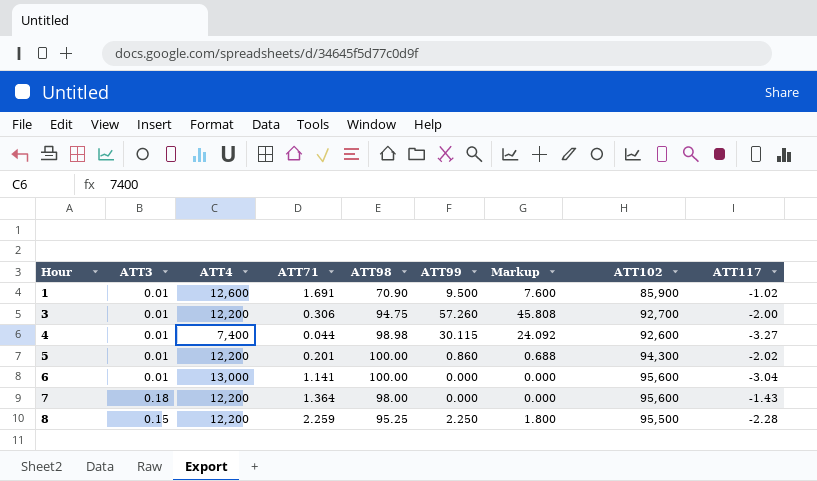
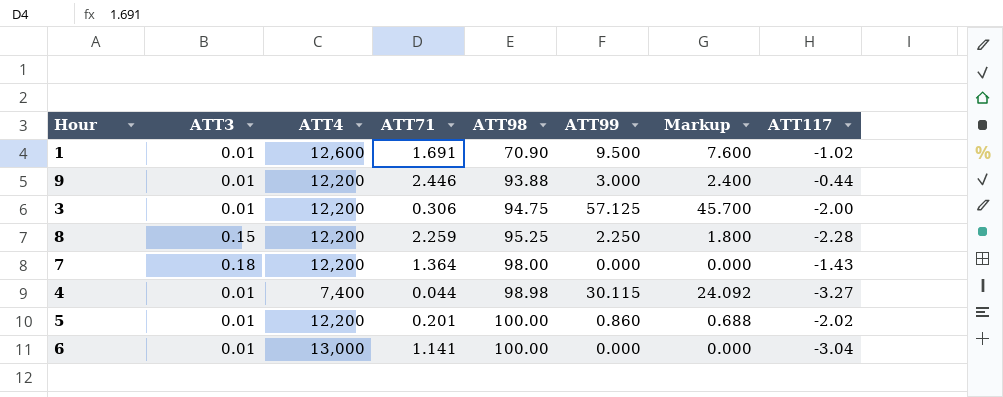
row order: Hour ascending -> ATT98 ascending
column ATT102 | position: 8 -> none
row 9: none -> 0.01 | 12,200 | 2.446 | 93.88 | 3.000 | 2.400 | -0.44
3 | ATT99: 57.260 -> 57.125
3 | Markup: 45.808 -> 45.700

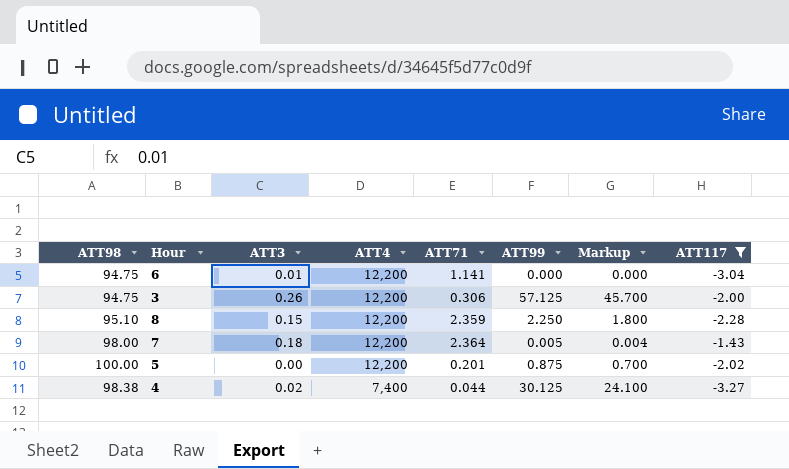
filter: none -> ATT117 <= -1.43
row order: ATT98 ascending -> ATT4 descending
column ATT98 | position: 5 -> 1
6 | ATT98: 100.00 -> 94.75
6 | ATT4: 13,000 -> 12,200
3 | ATT3: 0.01 -> 0.26
8 | ATT98: 95.25 -> 95.10
8 | ATT71: 2.259 -> 2.359
7 | ATT71: 1.364 -> 2.364
7 | ATT99: 0.000 -> 0.005
7 | Markup: 0.000 -> 0.004
5 | ATT3: 0.01 -> 0.00
5 | ATT99: 0.860 -> 0.875
5 | Markup: 0.688 -> 0.700
4 | ATT98: 98.98 -> 98.38
4 | ATT3: 0.01 -> 0.02
4 | ATT99: 30.115 -> 30.125
4 | Markup: 24.092 -> 24.100

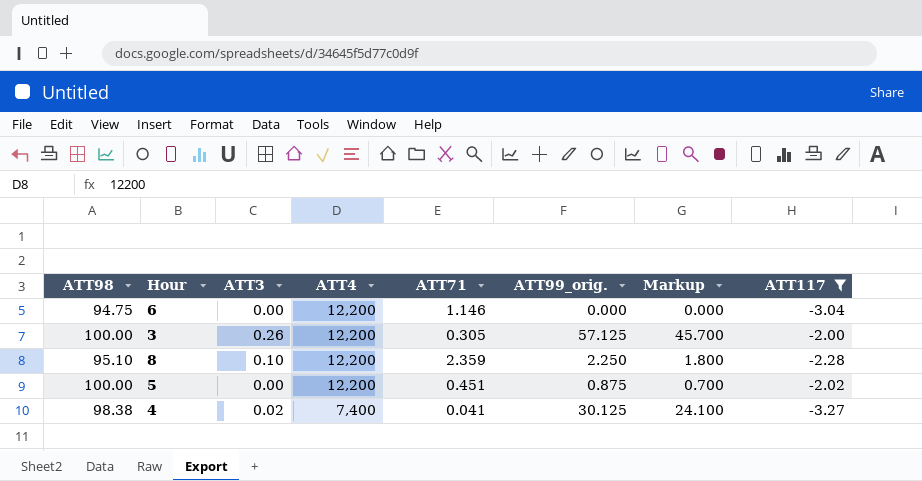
column name: ATT99 -> ATT99_orig.
row 7: 98.00 | 0.18 | 12,200 | 2.364 | 0.005 | 0.004 | -1.43 -> none
6 | ATT3: 0.01 -> 0.00
6 | ATT71: 1.141 -> 1.146
3 | ATT98: 94.75 -> 100.00
3 | ATT71: 0.306 -> 0.305
8 | ATT3: 0.15 -> 0.10
5 | ATT71: 0.201 -> 0.451
4 | ATT71: 0.044 -> 0.041

